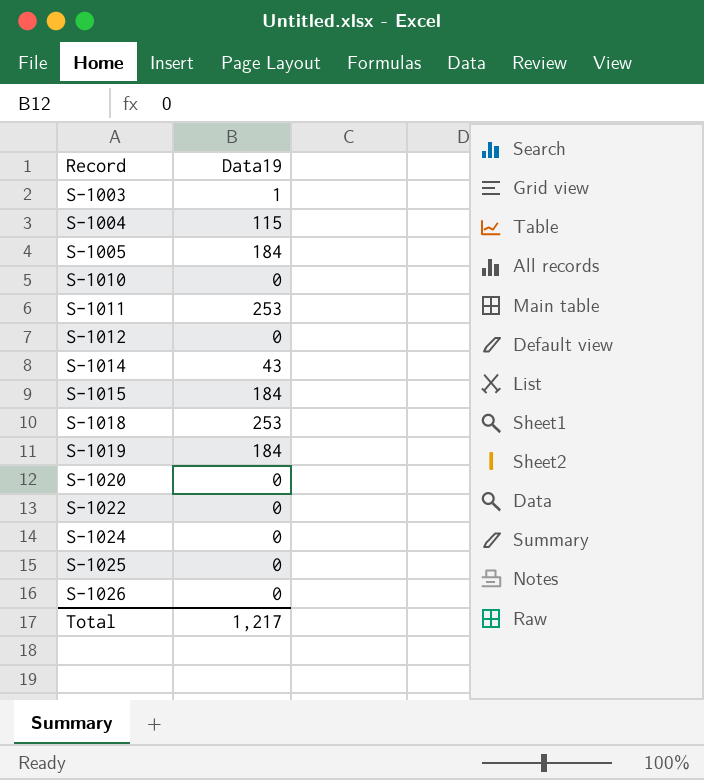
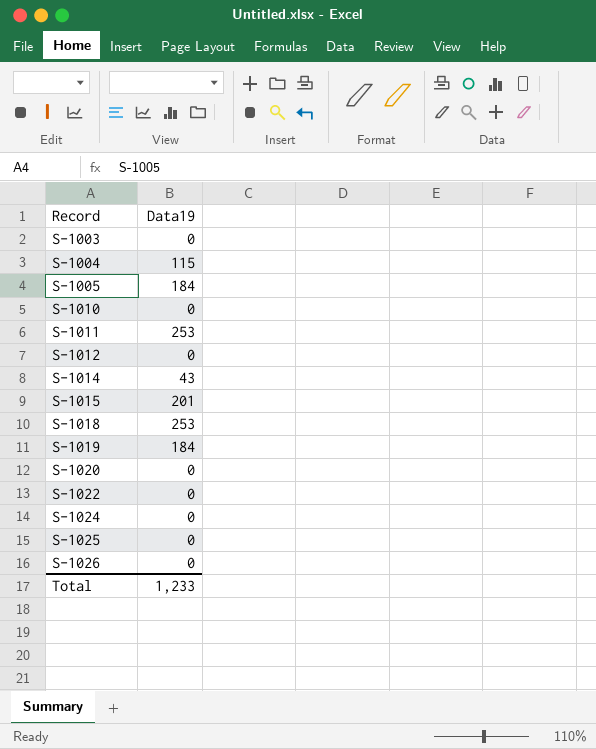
S-1003 | Data19: 1 -> 0
S-1015 | Data19: 184 -> 201
Total | Data19: 1,217 -> 1,233

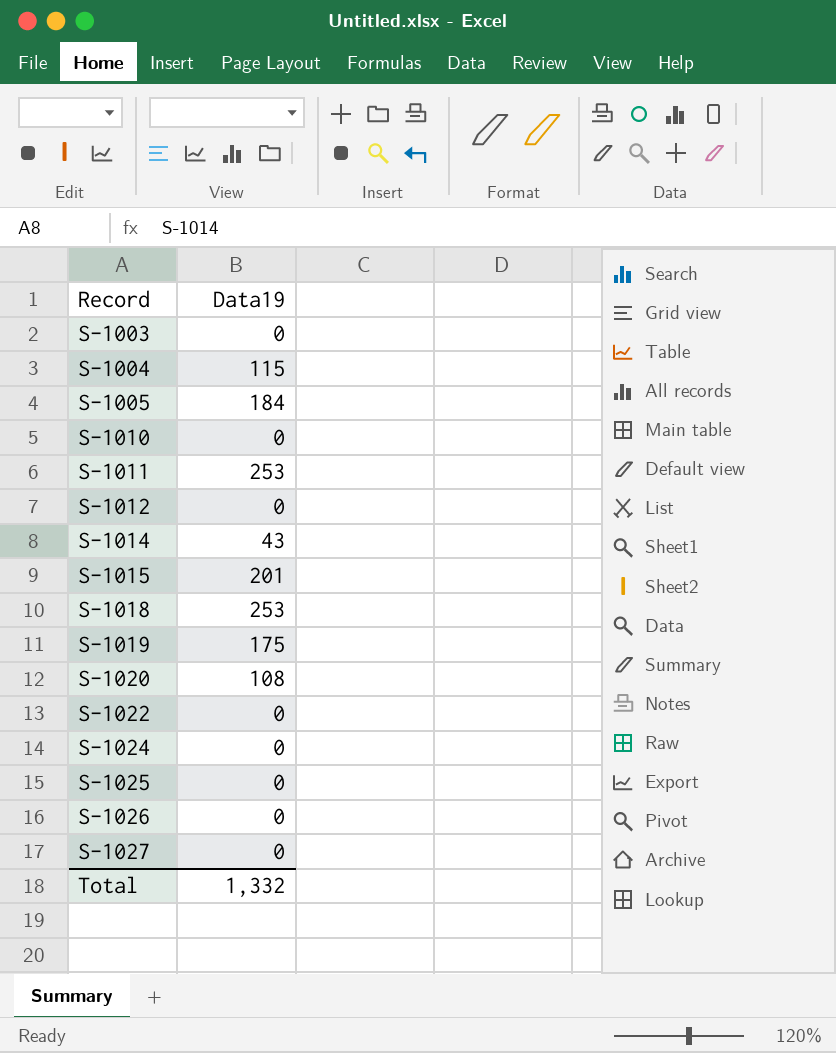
S-1019 | Data19: 184 -> 175
S-1020 | Data19: 0 -> 108
row S-1027: none -> 0
Total | Data19: 1,233 -> 1,332

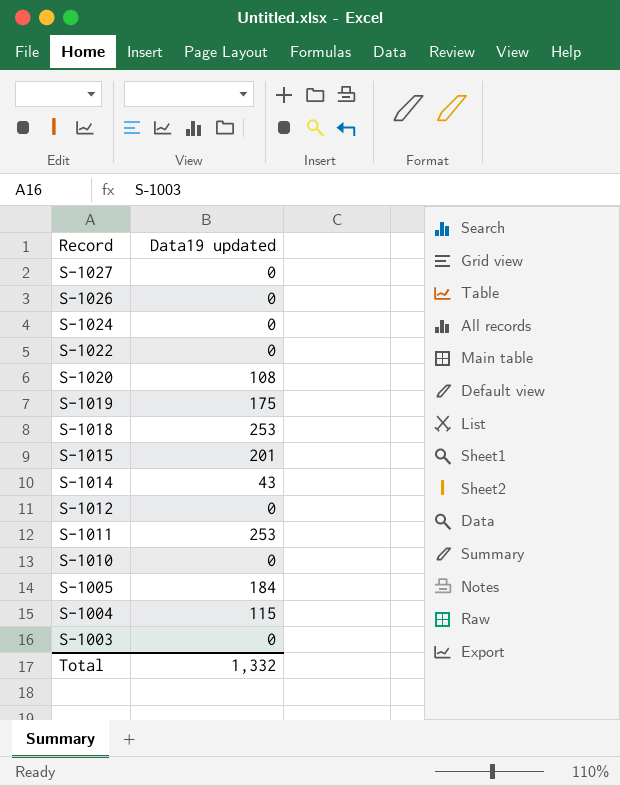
row order: Record ascending -> Record descending
column name: Data19 -> Data19 updated
row S-1025: 0 -> none

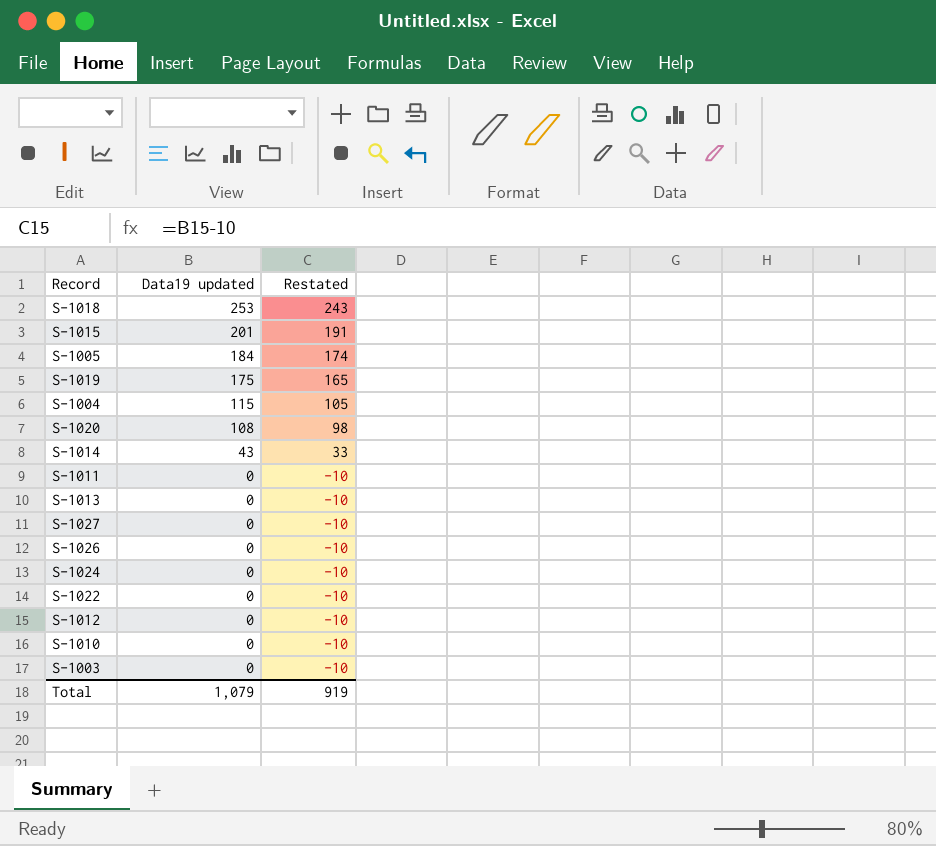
row order: Record descending -> Data19 updated descending
column Restated | formula: none -> [Data19 updated] - 10
S-1011 | Data19 updated: 253 -> 0
row S-1013: none -> 0 | -10
Total | Data19 updated: 1,332 -> 1,079

